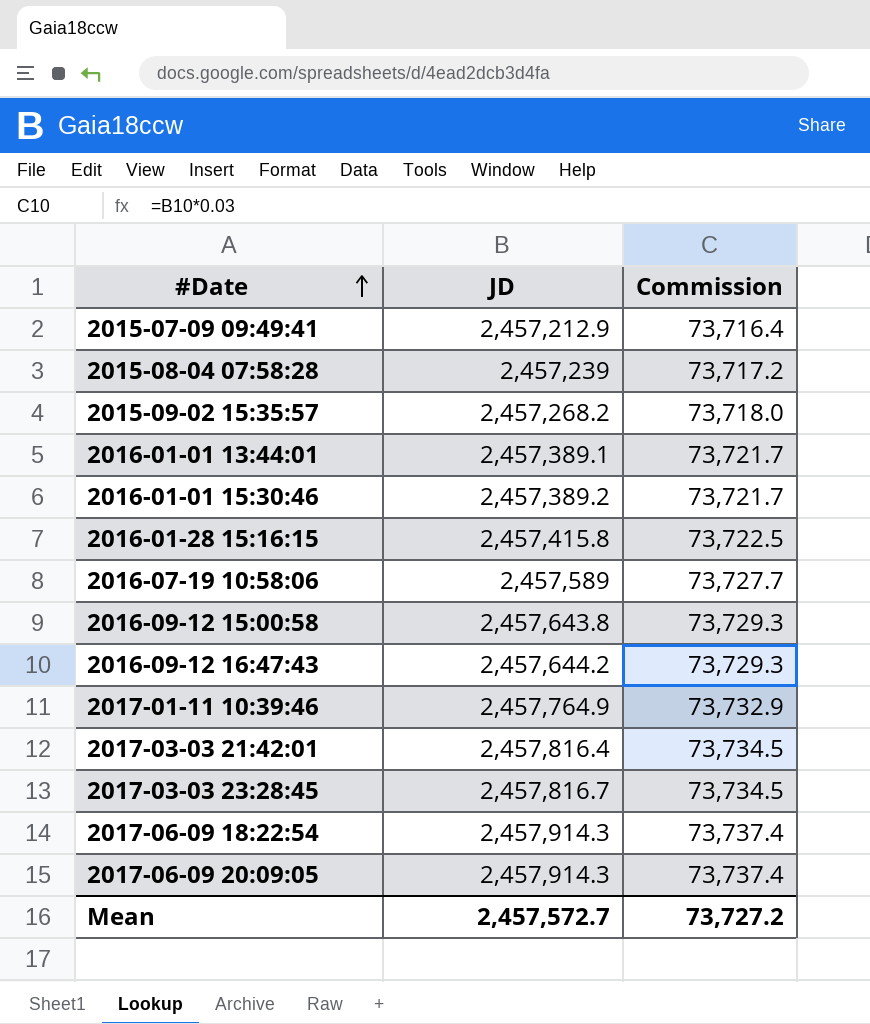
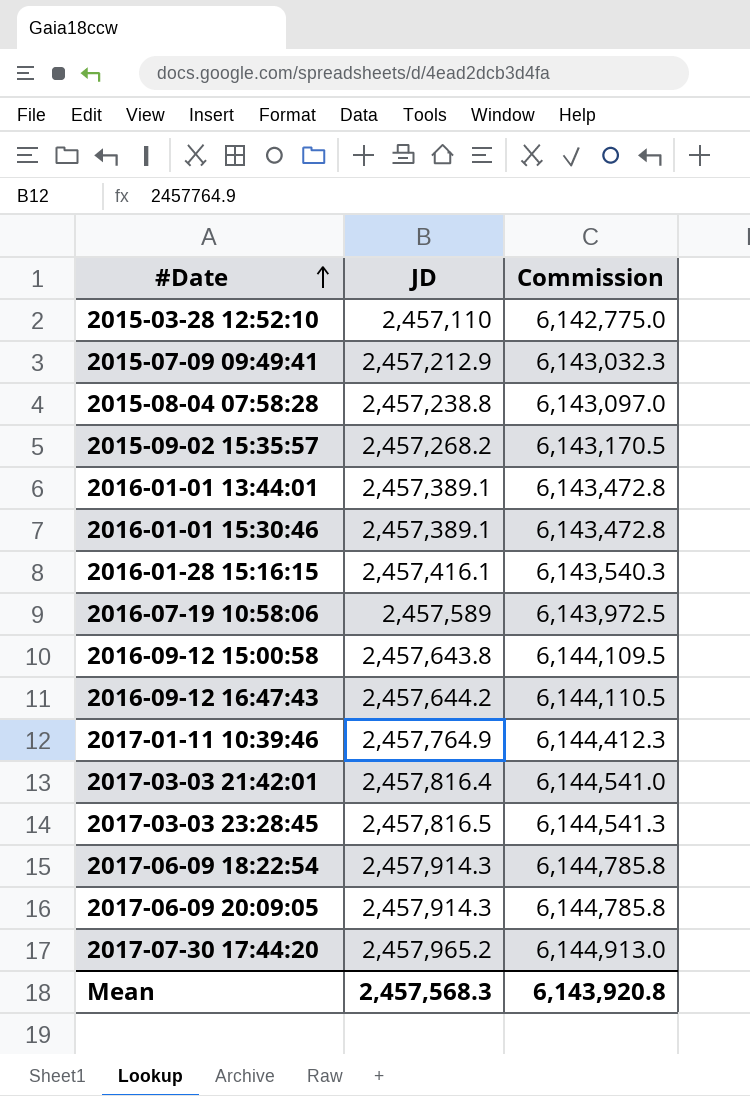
column Commission | formula: [JD] * 0.03 -> [JD] * 2.5
row 2015-03-28 12:52:10: none -> 2,457,110 | 6,142,775.0
2015-08-04 07:58:28 | JD: 2,457,239 -> 2,457,238.8
2016-01-01 15:30:46 | JD: 2,457,389.2 -> 2,457,389.1
2016-01-28 15:16:15 | JD: 2,457,415.8 -> 2,457,416.1
2017-03-03 23:28:45 | JD: 2,457,816.7 -> 2,457,816.5
row 2017-07-30 17:44:20: none -> 2,457,965.2 | 6,144,913.0
Mean | JD: 2,457,572.7 -> 2,457,568.3
Mean | Commission: 73,727.2 -> 6,143,920.8

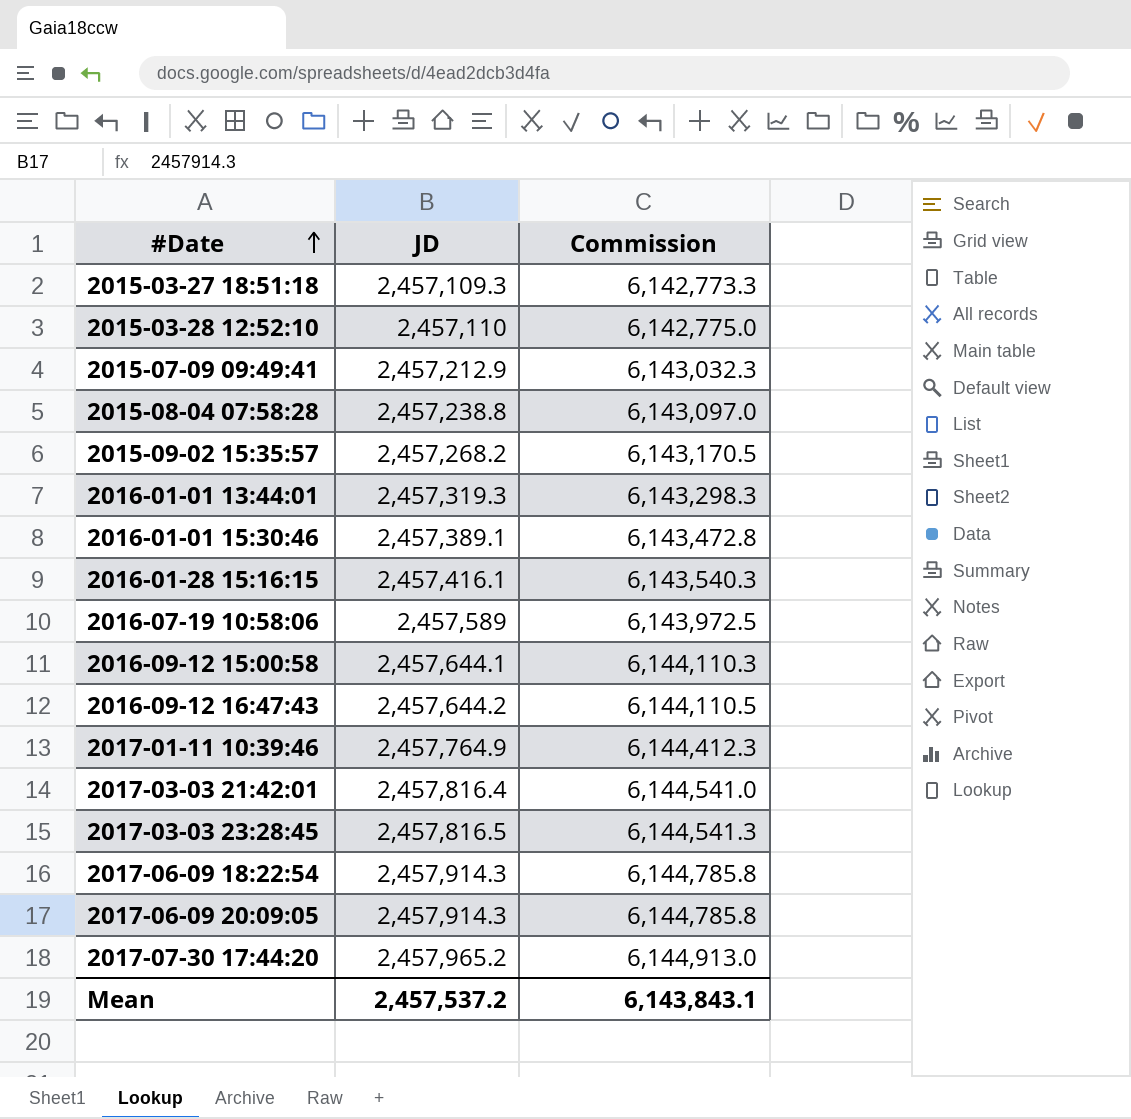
row 2015-03-27 18:51:18: none -> 2,457,109.3 | 6,142,773.3
2016-01-01 13:44:01 | JD: 2,457,389.1 -> 2,457,319.3
2016-01-01 13:44:01 | Commission: 6,143,472.8 -> 6,143,298.3
2016-09-12 15:00:58 | JD: 2,457,643.8 -> 2,457,644.1
2016-09-12 15:00:58 | Commission: 6,144,109.5 -> 6,144,110.3
Mean | JD: 2,457,568.3 -> 2,457,537.2
Mean | Commission: 6,143,920.8 -> 6,143,843.1

